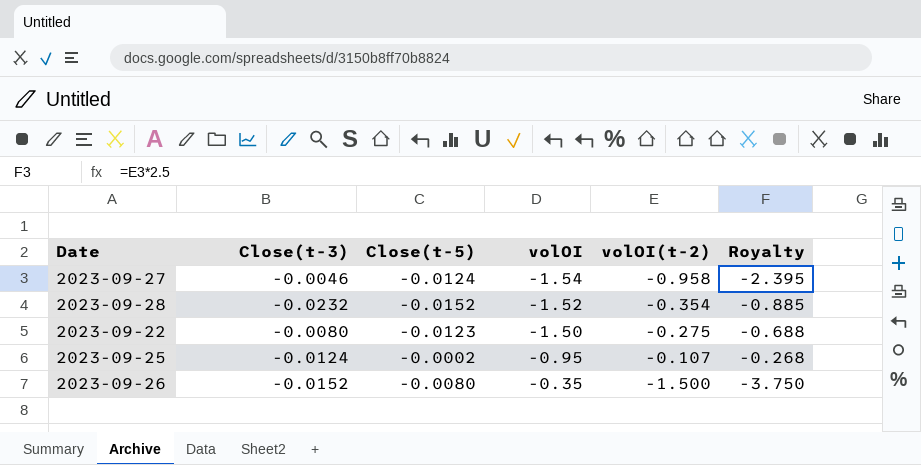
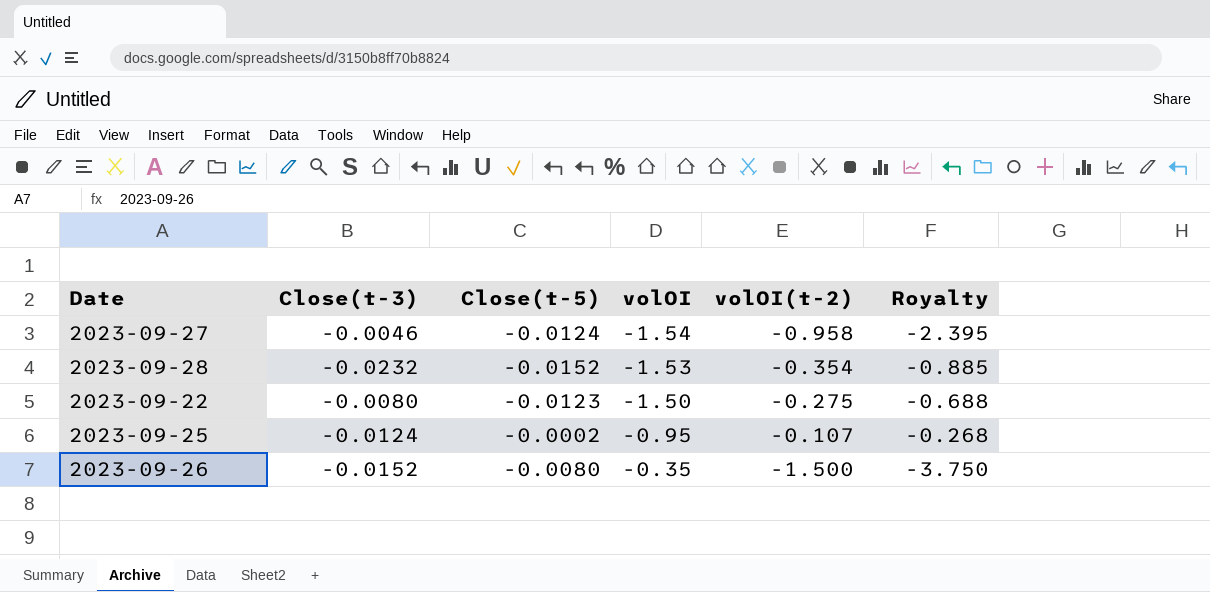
2023-09-28 | volOI: -1.52 -> -1.53

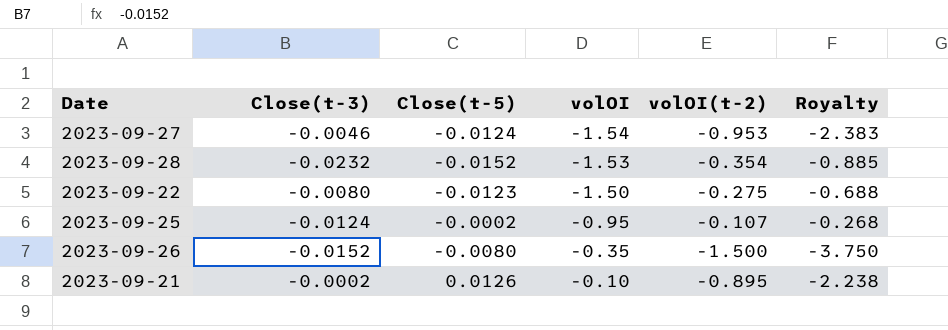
2023-09-27 | volOI(t-2): -0.958 -> -0.953
2023-09-27 | Royalty: -2.395 -> -2.383
row 2023-09-21: none -> -0.0002 | 0.0126 | -0.10 | -0.895 | -2.238

